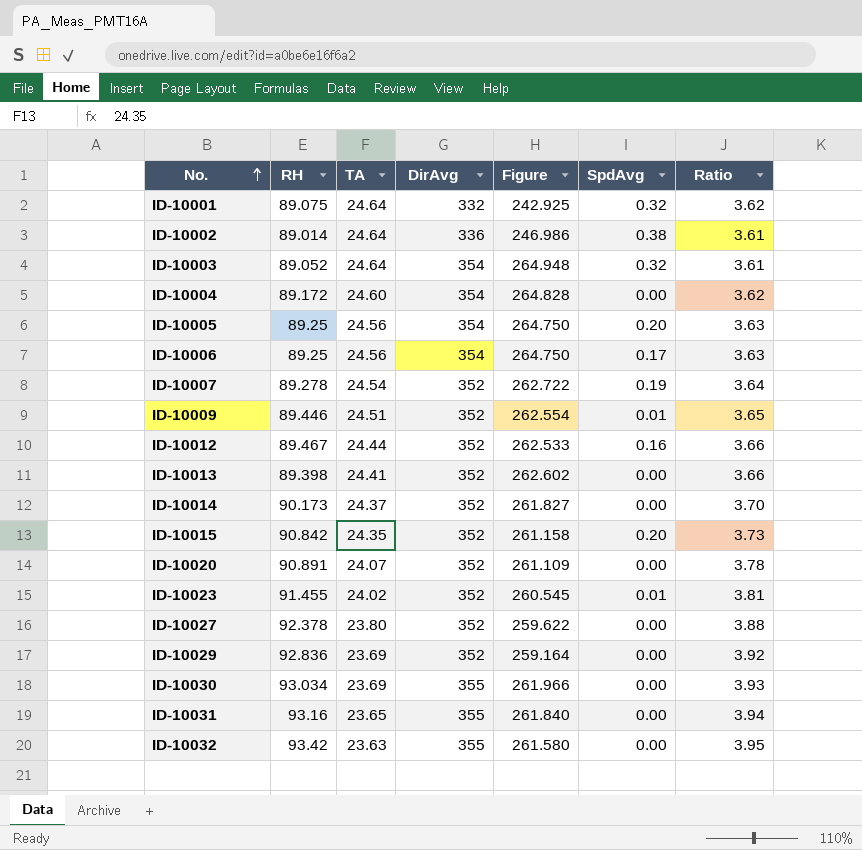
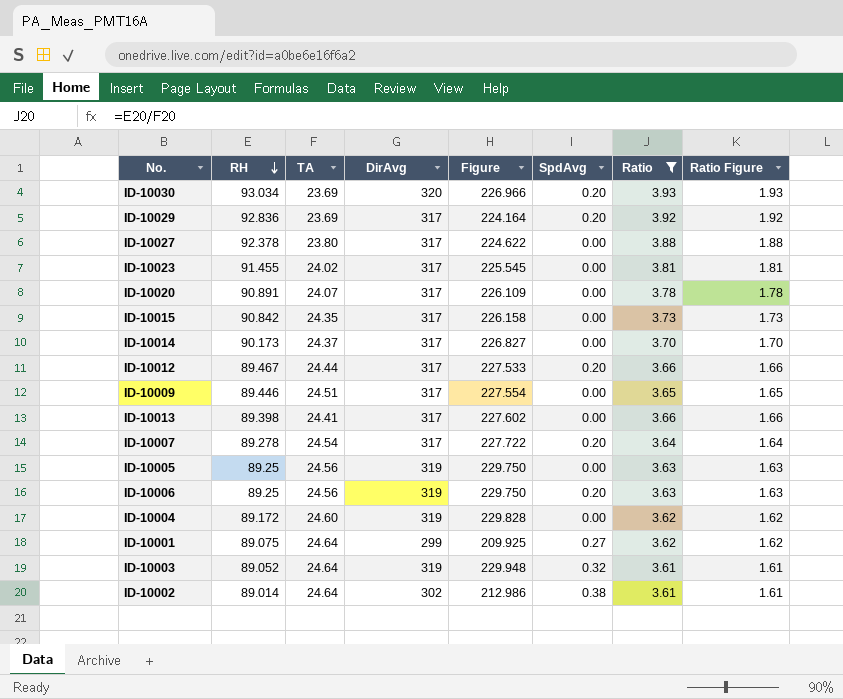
filter: none -> Ratio <= 3.93
row order: No. ascending -> RH descending
column Ratio Figure | formula: none -> [Ratio] - 2
ID-10030 | DirAvg: 355 -> 320
ID-10030 | Figure: 261.966 -> 226.966
ID-10030 | SpdAvg: 0.00 -> 0.20
ID-10029 | DirAvg: 352 -> 317
ID-10029 | Figure: 259.164 -> 224.164
ID-10029 | SpdAvg: 0.00 -> 0.20
ID-10027 | DirAvg: 352 -> 317
ID-10027 | Figure: 259.622 -> 224.622
ID-10023 | DirAvg: 352 -> 317
ID-10023 | Figure: 260.545 -> 225.545
ID-10023 | SpdAvg: 0.01 -> 0.00
ID-10020 | DirAvg: 352 -> 317
ID-10020 | Figure: 261.109 -> 226.109
ID-10015 | DirAvg: 352 -> 317
ID-10015 | Figure: 261.158 -> 226.158
ID-10015 | SpdAvg: 0.20 -> 0.00
ID-10014 | DirAvg: 352 -> 317
ID-10014 | Figure: 261.827 -> 226.827
ID-10012 | DirAvg: 352 -> 317
ID-10012 | Figure: 262.533 -> 227.533
ID-10012 | SpdAvg: 0.16 -> 0.20
ID-10009 | DirAvg: 352 -> 317
ID-10009 | Figure: 262.554 -> 227.554
ID-10009 | SpdAvg: 0.01 -> 0.00
ID-10013 | DirAvg: 352 -> 317
ID-10013 | Figure: 262.602 -> 227.602
ID-10007 | DirAvg: 352 -> 317
ID-10007 | Figure: 262.722 -> 227.722
ID-10007 | SpdAvg: 0.19 -> 0.20
ID-10005 | DirAvg: 354 -> 319
ID-10005 | Figure: 264.750 -> 229.750
ID-10005 | SpdAvg: 0.20 -> 0.00
ID-10006 | DirAvg: 354 -> 319
ID-10006 | Figure: 264.750 -> 229.750
ID-10006 | SpdAvg: 0.17 -> 0.20
ID-10004 | DirAvg: 354 -> 319
ID-10004 | Figure: 264.828 -> 229.828
ID-10001 | DirAvg: 332 -> 299
ID-10001 | Figure: 242.925 -> 209.925
ID-10001 | SpdAvg: 0.32 -> 0.27
ID-10003 | DirAvg: 354 -> 319
ID-10003 | Figure: 264.948 -> 229.948
ID-10002 | DirAvg: 336 -> 302
ID-10002 | Figure: 246.986 -> 212.986

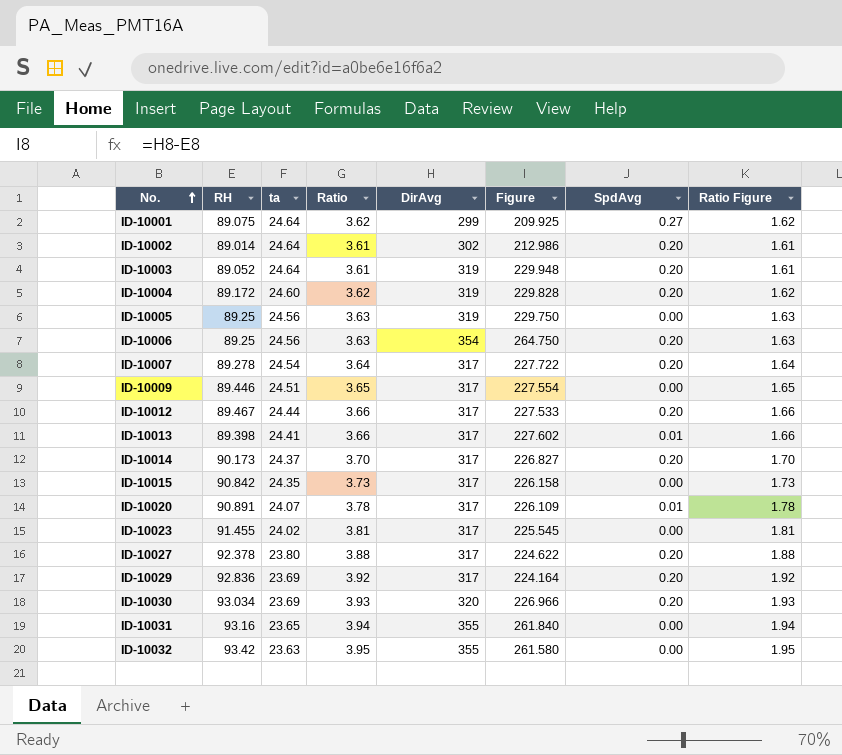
filter: Ratio <= 3.93 -> none
row order: RH descending -> No. ascending
column name: TA -> ta
column Ratio | position: 7 -> 4
ID-10002 | SpdAvg: 0.38 -> 0.20
ID-10003 | SpdAvg: 0.32 -> 0.20
ID-10004 | SpdAvg: 0.00 -> 0.20
ID-10006 | DirAvg: 319 -> 354
ID-10006 | Figure: 229.750 -> 264.750
ID-10013 | SpdAvg: 0.00 -> 0.01
ID-10014 | SpdAvg: 0.00 -> 0.20
ID-10020 | SpdAvg: 0.00 -> 0.01
ID-10027 | SpdAvg: 0.00 -> 0.20

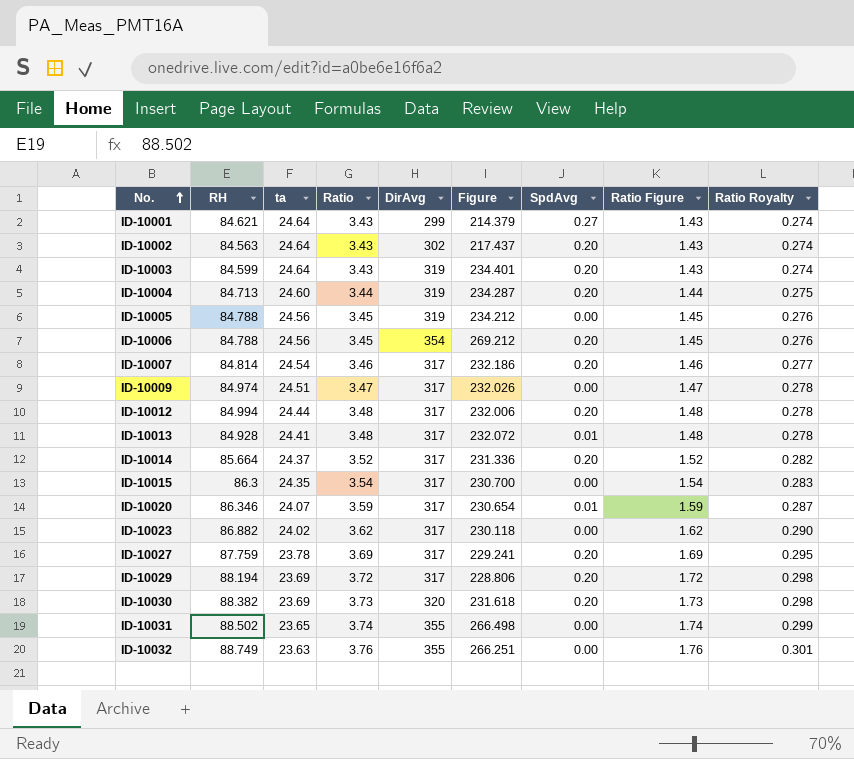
column Ratio Royalty | formula: none -> [Ratio] * 0.08
ID-10001 | RH: 89.075 -> 84.621
ID-10001 | Ratio: 3.62 -> 3.43
ID-10001 | Figure: 209.925 -> 214.379
ID-10001 | Ratio Figure: 1.62 -> 1.43
ID-10002 | RH: 89.014 -> 84.563
ID-10002 | Ratio: 3.61 -> 3.43
ID-10002 | Figure: 212.986 -> 217.437
ID-10002 | Ratio Figure: 1.61 -> 1.43
ID-10003 | RH: 89.052 -> 84.599
ID-10003 | Ratio: 3.61 -> 3.43
ID-10003 | Figure: 229.948 -> 234.401
ID-10003 | Ratio Figure: 1.61 -> 1.43
ID-10004 | RH: 89.172 -> 84.713
ID-10004 | Ratio: 3.62 -> 3.44
ID-10004 | Figure: 229.828 -> 234.287
ID-10004 | Ratio Figure: 1.62 -> 1.44
ID-10005 | RH: 89.25 -> 84.788
ID-10005 | Ratio: 3.63 -> 3.45
ID-10005 | Figure: 229.750 -> 234.212
ID-10005 | Ratio Figure: 1.63 -> 1.45
ID-10006 | RH: 89.25 -> 84.788
ID-10006 | Ratio: 3.63 -> 3.45
ID-10006 | Figure: 264.750 -> 269.212
ID-10006 | Ratio Figure: 1.63 -> 1.45
ID-10007 | RH: 89.278 -> 84.814
ID-10007 | Ratio: 3.64 -> 3.46
ID-10007 | Figure: 227.722 -> 232.186
ID-10007 | Ratio Figure: 1.64 -> 1.46
ID-10009 | RH: 89.446 -> 84.974
ID-10009 | Ratio: 3.65 -> 3.47
ID-10009 | Figure: 227.554 -> 232.026
ID-10009 | Ratio Figure: 1.65 -> 1.47
ID-10012 | RH: 89.467 -> 84.994
ID-10012 | Ratio: 3.66 -> 3.48
ID-10012 | Figure: 227.533 -> 232.006
ID-10012 | Ratio Figure: 1.66 -> 1.48
ID-10013 | RH: 89.398 -> 84.928
ID-10013 | Ratio: 3.66 -> 3.48
ID-10013 | Figure: 227.602 -> 232.072
ID-10013 | Ratio Figure: 1.66 -> 1.48
ID-10014 | RH: 90.173 -> 85.664
ID-10014 | Ratio: 3.70 -> 3.52
ID-10014 | Figure: 226.827 -> 231.336
ID-10014 | Ratio Figure: 1.70 -> 1.52
ID-10015 | RH: 90.842 -> 86.3
ID-10015 | Ratio: 3.73 -> 3.54
ID-10015 | Figure: 226.158 -> 230.700
ID-10015 | Ratio Figure: 1.73 -> 1.54
ID-10020 | RH: 90.891 -> 86.346
ID-10020 | Ratio: 3.78 -> 3.59
ID-10020 | Figure: 226.109 -> 230.654
ID-10020 | Ratio Figure: 1.78 -> 1.59
ID-10023 | RH: 91.455 -> 86.882
ID-10023 | Ratio: 3.81 -> 3.62
ID-10023 | Figure: 225.545 -> 230.118
ID-10023 | Ratio Figure: 1.81 -> 1.62
ID-10027 | RH: 92.378 -> 87.759
ID-10027 | ta: 23.80 -> 23.78
ID-10027 | Ratio: 3.88 -> 3.69
ID-10027 | Figure: 224.622 -> 229.241
ID-10027 | Ratio Figure: 1.88 -> 1.69
ID-10029 | RH: 92.836 -> 88.194
ID-10029 | Ratio: 3.92 -> 3.72
ID-10029 | Figure: 224.164 -> 228.806
ID-10029 | Ratio Figure: 1.92 -> 1.72
ID-10030 | RH: 93.034 -> 88.382
ID-10030 | Ratio: 3.93 -> 3.73
ID-10030 | Figure: 226.966 -> 231.618
ID-10030 | Ratio Figure: 1.93 -> 1.73
ID-10031 | RH: 93.16 -> 88.502
ID-10031 | Ratio: 3.94 -> 3.74
ID-10031 | Figure: 261.840 -> 266.498
ID-10031 | Ratio Figure: 1.94 -> 1.74
ID-10032 | RH: 93.42 -> 88.749
ID-10032 | Ratio: 3.95 -> 3.76
ID-10032 | Figure: 261.580 -> 266.251
ID-10032 | Ratio Figure: 1.95 -> 1.76

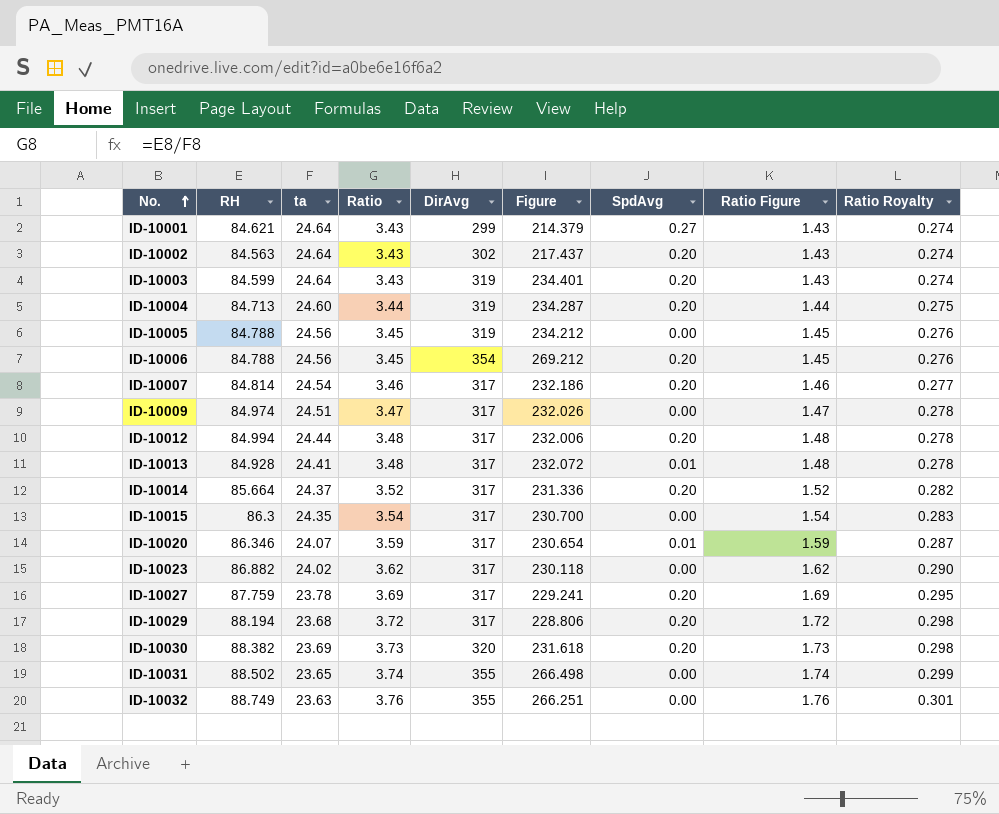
ID-10029 | ta: 23.69 -> 23.68

